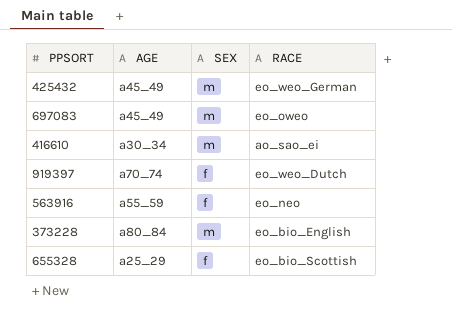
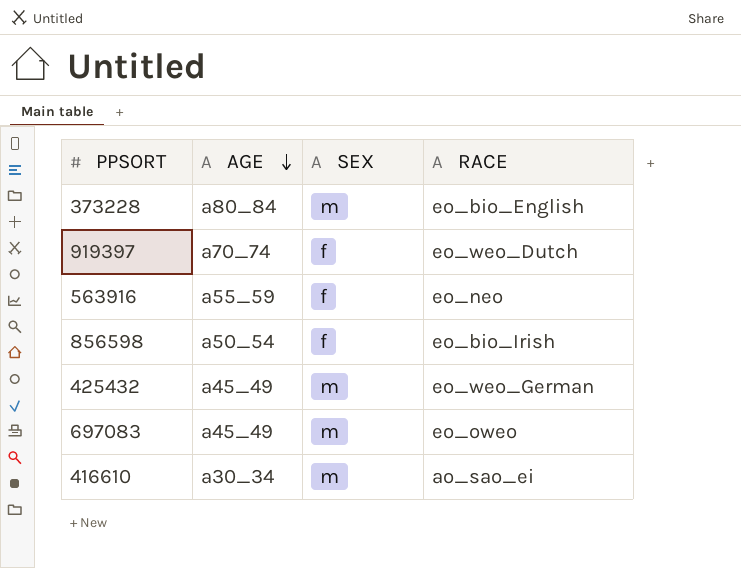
row order: none -> AGE descending
row 655328: a25_29 | f | eo_bio_Scottish -> none
row 856598: none -> a50_54 | f | eo_bio_Irish

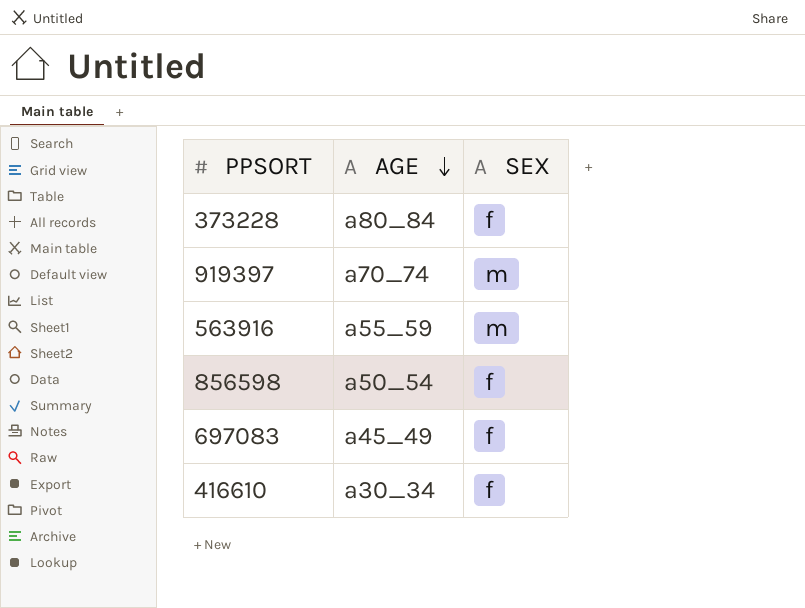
column RACE | position: 4 -> none
row 425432: a45_49 | m | eo_weo_German -> none
373228 | SEX: m -> f
919397 | SEX: f -> m
563916 | SEX: f -> m
697083 | SEX: m -> f
416610 | SEX: m -> f

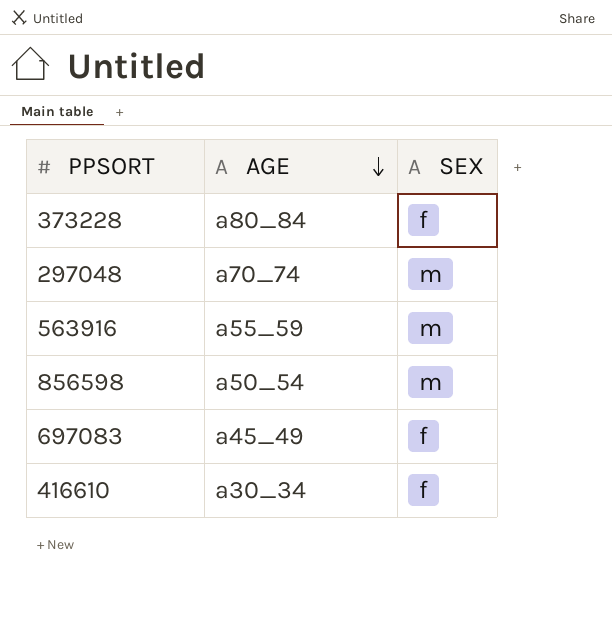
row 919397: a70_74 | m -> none
row 297048: none -> a70_74 | m
856598 | SEX: f -> m

